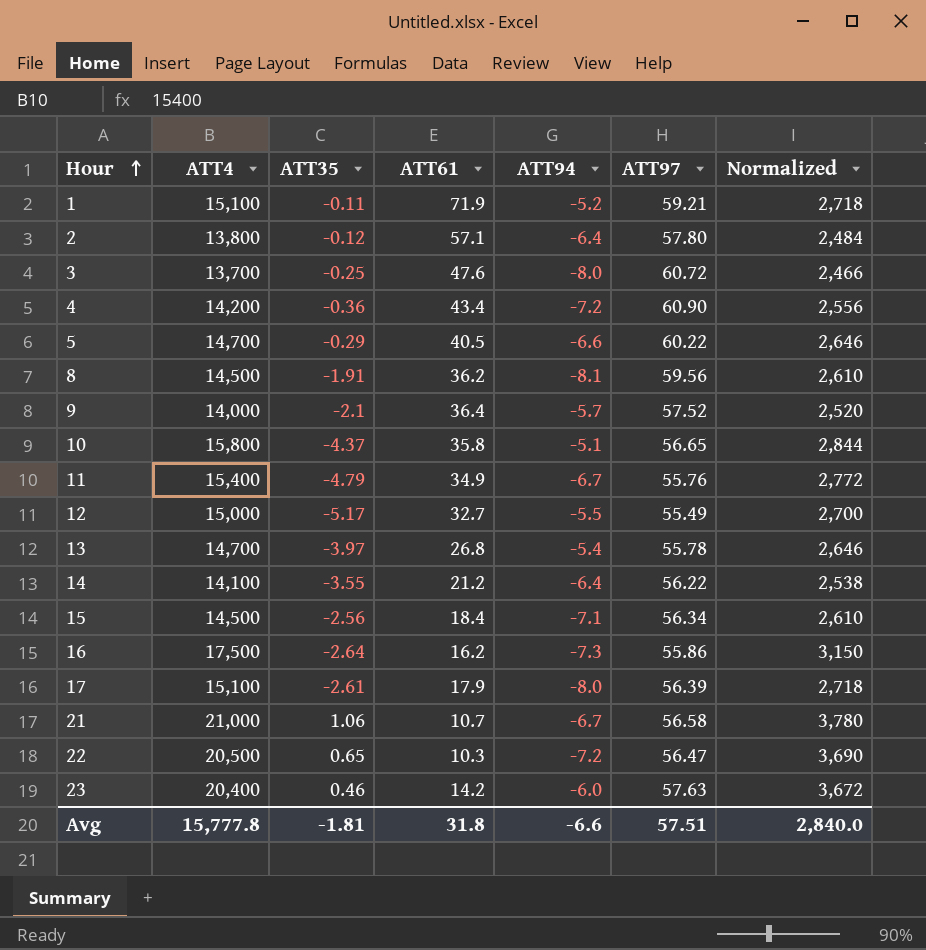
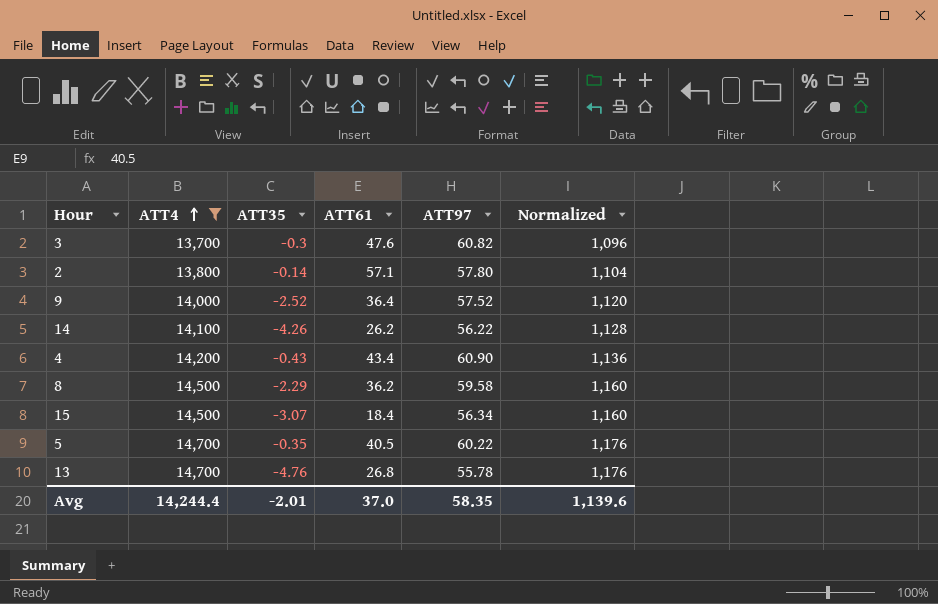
filter: none -> ATT4 <= 14,700
row order: Hour ascending -> ATT4 ascending
column ATT94 | position: 5 -> none
column Normalized | formula: [ATT4] * 0.18 -> [ATT4] * 0.08
3 | ATT35: -0.25 -> -0.3
3 | ATT97: 60.72 -> 60.82
2 | ATT35: -0.12 -> -0.14
9 | ATT35: -2.1 -> -2.52
14 | ATT35: -3.55 -> -4.26
14 | ATT61: 21.2 -> 26.2
4 | ATT35: -0.36 -> -0.43
8 | ATT35: -1.91 -> -2.29
8 | ATT97: 59.56 -> 59.58
15 | ATT35: -2.56 -> -3.07
5 | ATT35: -0.29 -> -0.35
13 | ATT35: -3.97 -> -4.76
Avg | ATT4: 15,777.8 -> 14,244.4
Avg | ATT35: -1.81 -> -2.01
Avg | ATT61: 31.8 -> 37.0
Avg | ATT97: 57.51 -> 58.35
Avg | Normalized: 2,840.0 -> 1,139.6

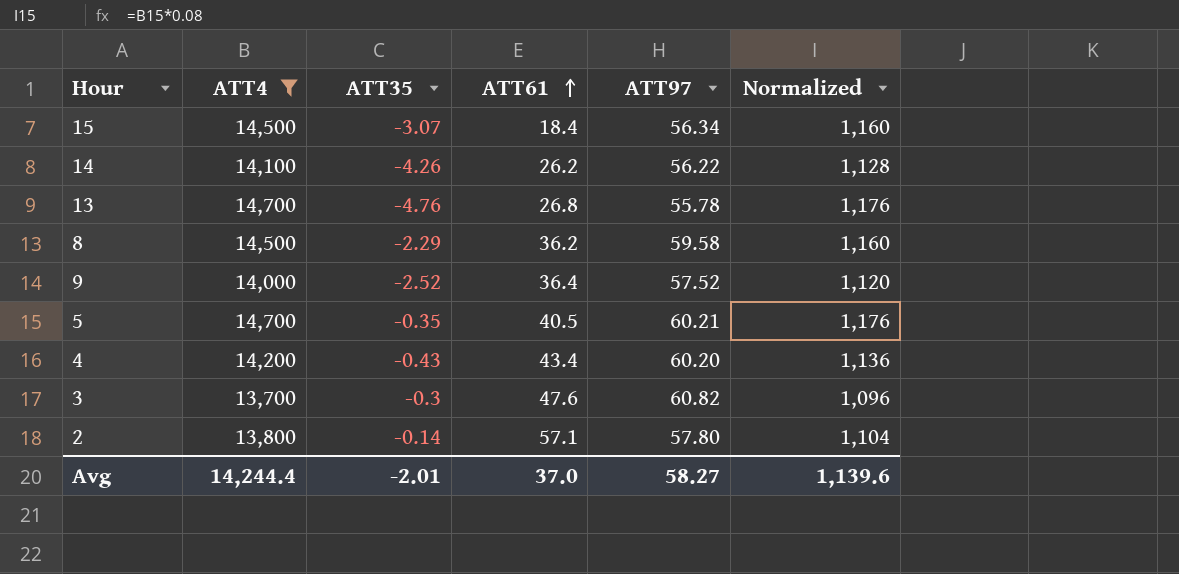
row order: ATT4 ascending -> ATT61 ascending
5 | ATT97: 60.22 -> 60.21
4 | ATT97: 60.90 -> 60.20
Avg | ATT97: 58.35 -> 58.27

